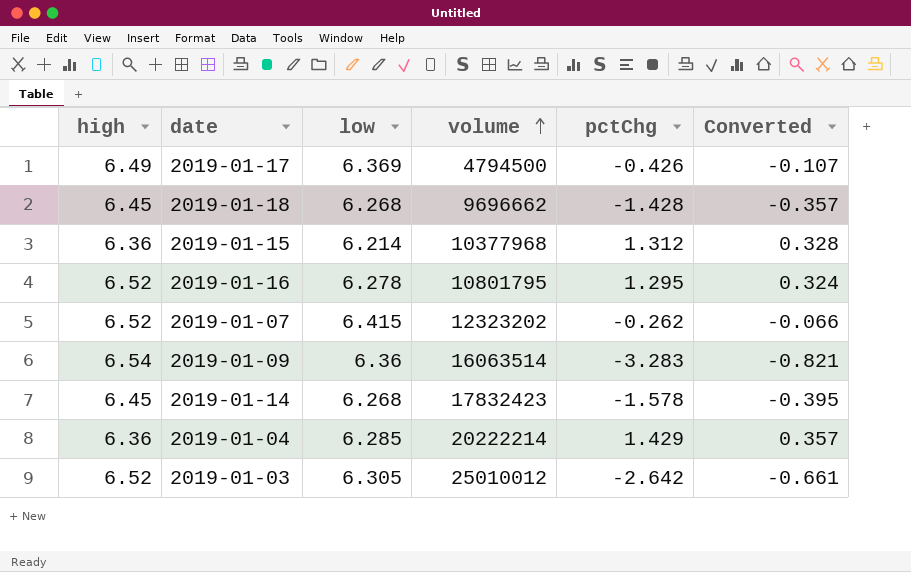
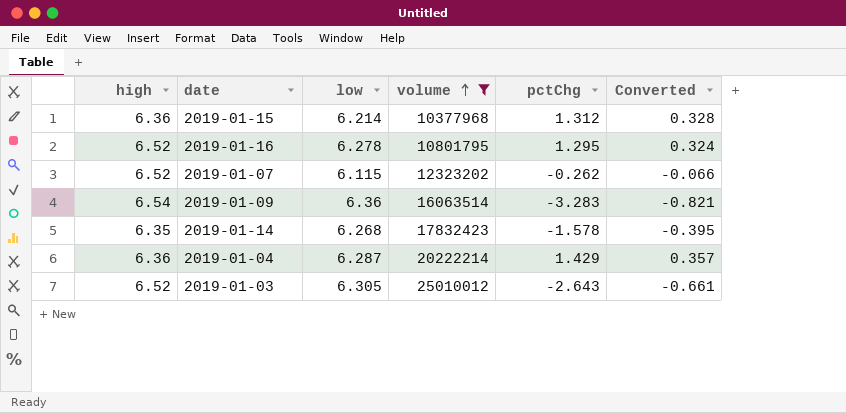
filter: none -> volume >= 10377968
2019-01-07 | low: 6.415 -> 6.115
2019-01-14 | high: 6.45 -> 6.35
2019-01-04 | low: 6.285 -> 6.287
2019-01-03 | pctChg: -2.642 -> -2.643

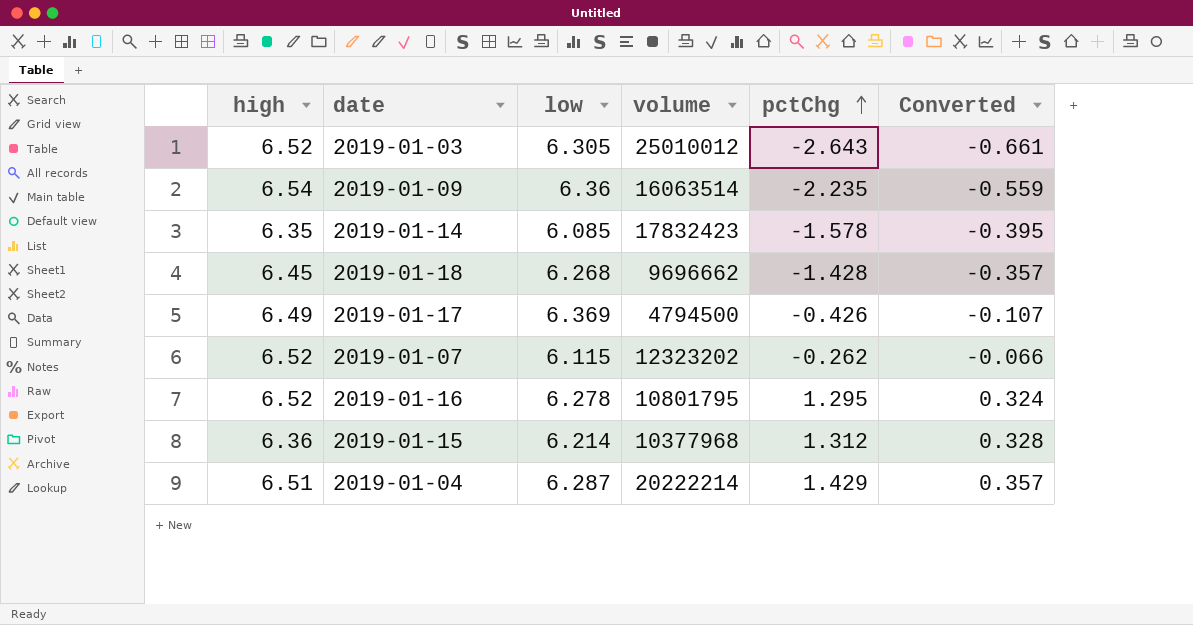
filter: volume >= 10377968 -> none
row order: volume ascending -> pctChg ascending
2019-01-09 | pctChg: -3.283 -> -2.235
2019-01-09 | Converted: -0.821 -> -0.559
2019-01-14 | low: 6.268 -> 6.085
2019-01-04 | high: 6.36 -> 6.51

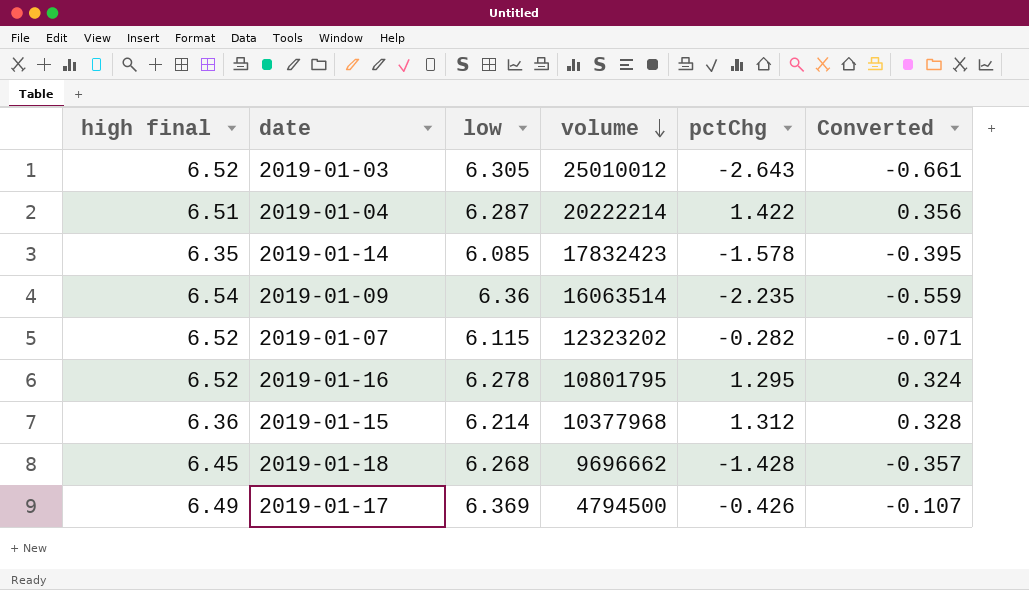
row order: pctChg ascending -> volume descending
column name: high -> high final
2019-01-04 | pctChg: 1.429 -> 1.422
2019-01-04 | Converted: 0.357 -> 0.356
2019-01-07 | pctChg: -0.262 -> -0.282
2019-01-07 | Converted: -0.066 -> -0.071

